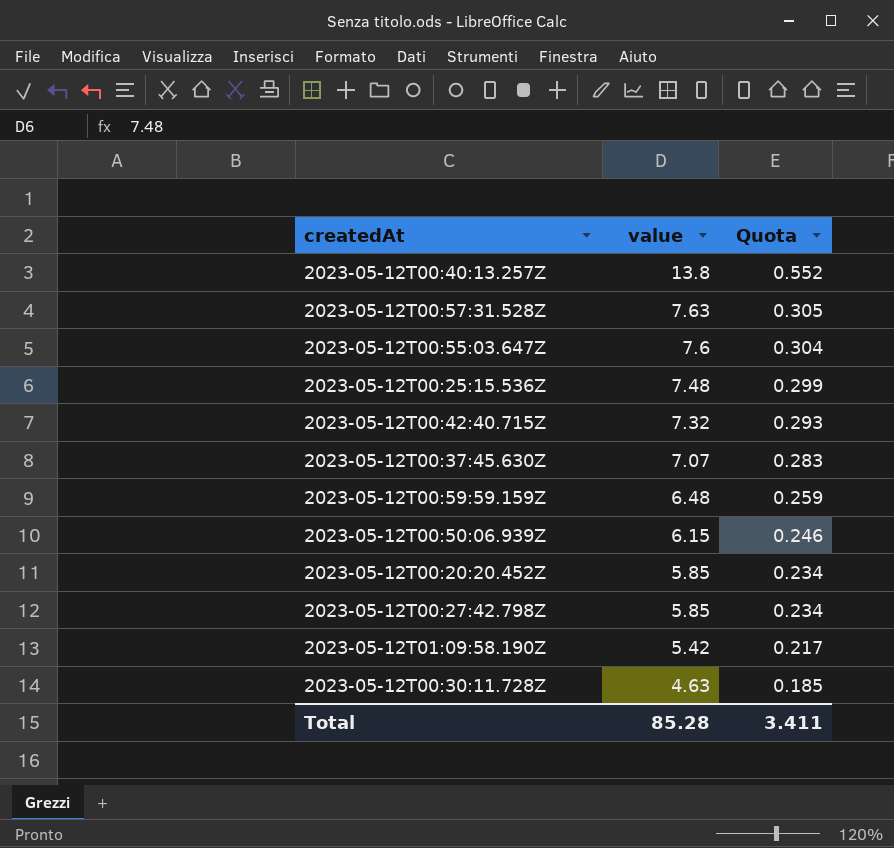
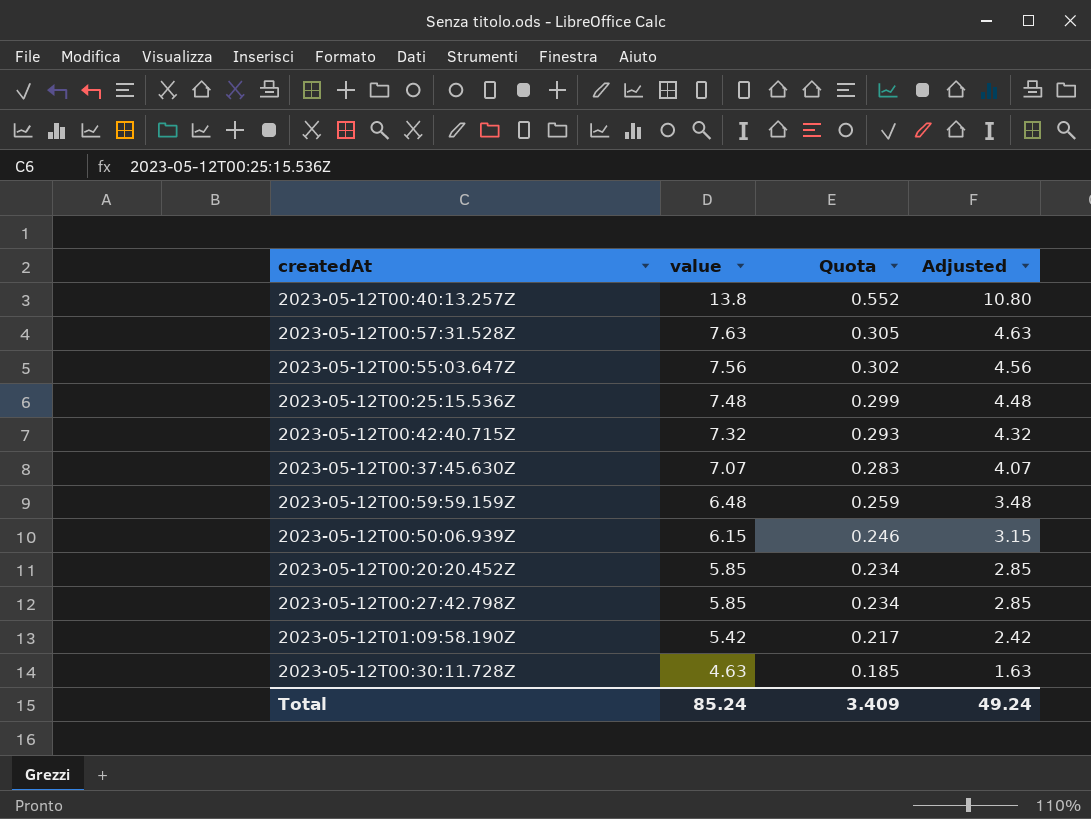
column Adjusted | formula: none -> [value] - 3
2023-05-12T00:55:03.647Z | value: 7.6 -> 7.56
2023-05-12T00:55:03.647Z | Quota: 0.304 -> 0.302
Total | value: 85.28 -> 85.24
Total | Quota: 3.411 -> 3.409

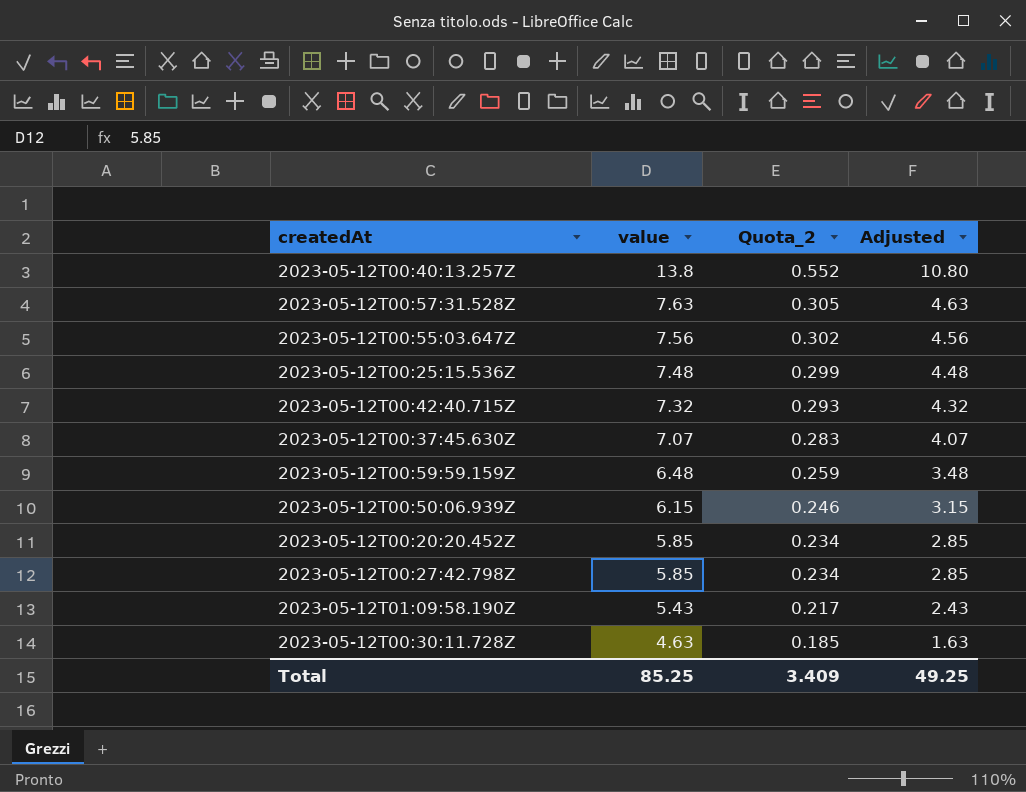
column name: Quota -> Quota_2
2023-05-12T01:09:58.190Z | value: 5.42 -> 5.43
2023-05-12T01:09:58.190Z | Adjusted: 2.42 -> 2.43
Total | value: 85.24 -> 85.25
Total | Adjusted: 49.24 -> 49.25

